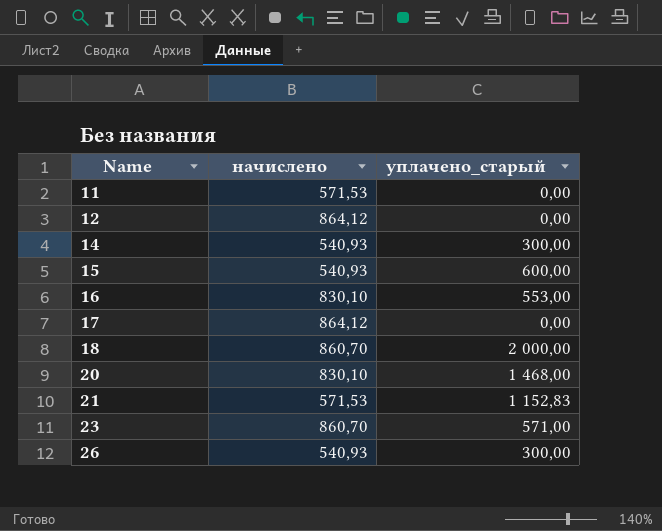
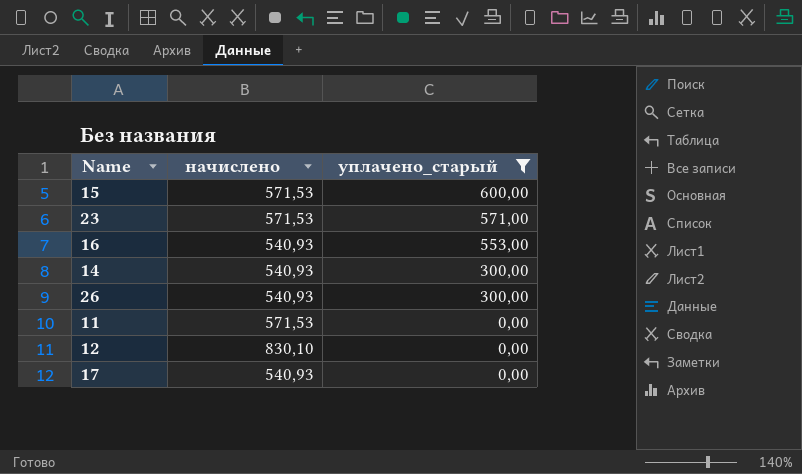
filter: none -> уплачено_старый <= 600,00
row order: Name ascending -> уплачено_старый descending
15 | начислено: 540,93 -> 571,53
23 | начислено: 860,70 -> 571,53
16 | начислено: 830,10 -> 540,93
12 | начислено: 864,12 -> 830,10
17 | начислено: 864,12 -> 540,93

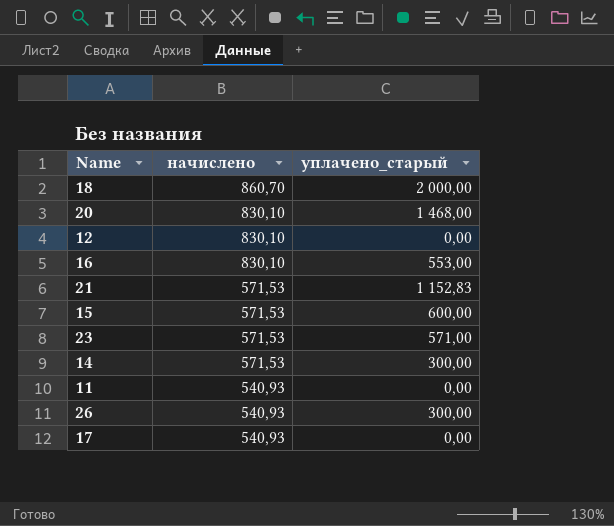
filter: уплачено_старый <= 600,00 -> none
row order: уплачено_старый descending -> начислено descending
16 | начислено: 540,93 -> 830,10
14 | начислено: 540,93 -> 571,53
11 | начислено: 571,53 -> 540,93

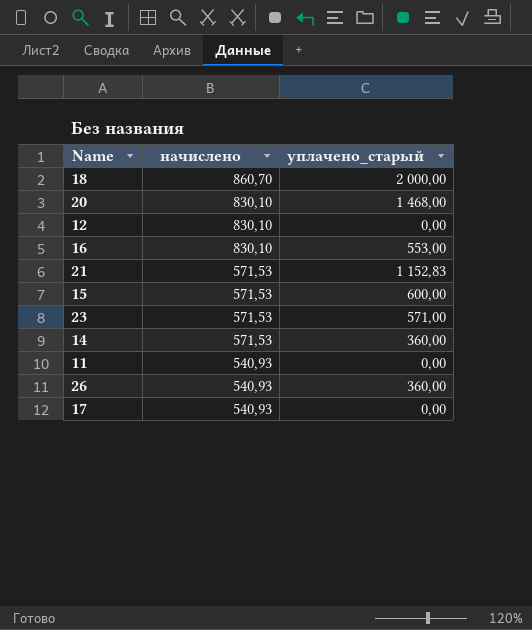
14 | уплачено_старый: 300,00 -> 360,00
26 | уплачено_старый: 300,00 -> 360,00

